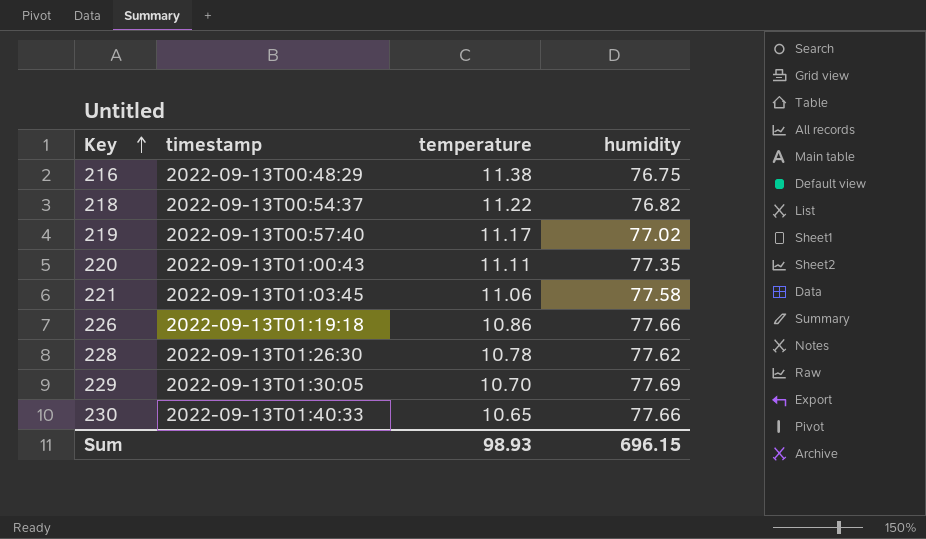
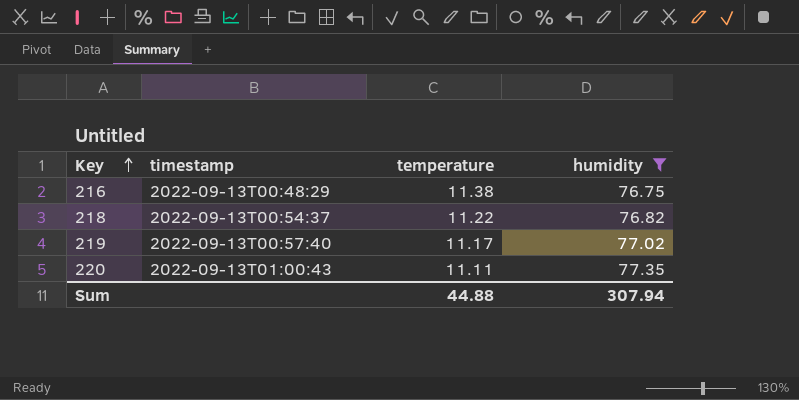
filter: none -> humidity <= 77.35
Sum | temperature: 98.93 -> 44.88
Sum | humidity: 696.15 -> 307.94

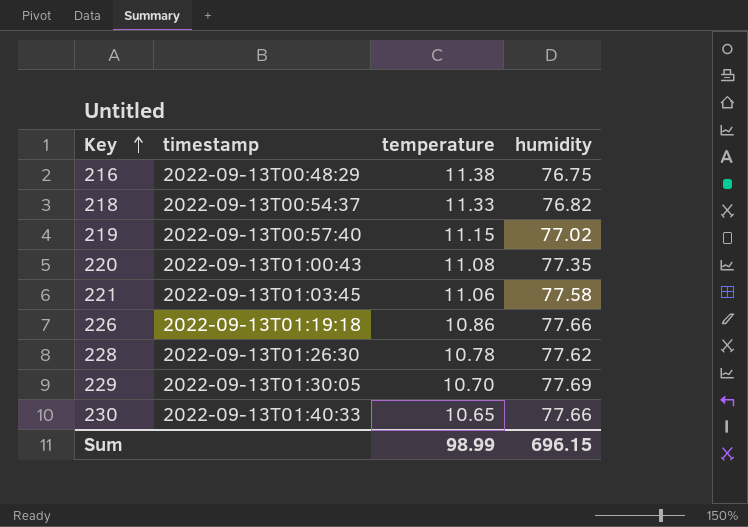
filter: humidity <= 77.35 -> none
218 | temperature: 11.22 -> 11.33
219 | temperature: 11.17 -> 11.15
220 | temperature: 11.11 -> 11.08
Sum | temperature: 44.88 -> 98.99
Sum | humidity: 307.94 -> 696.15

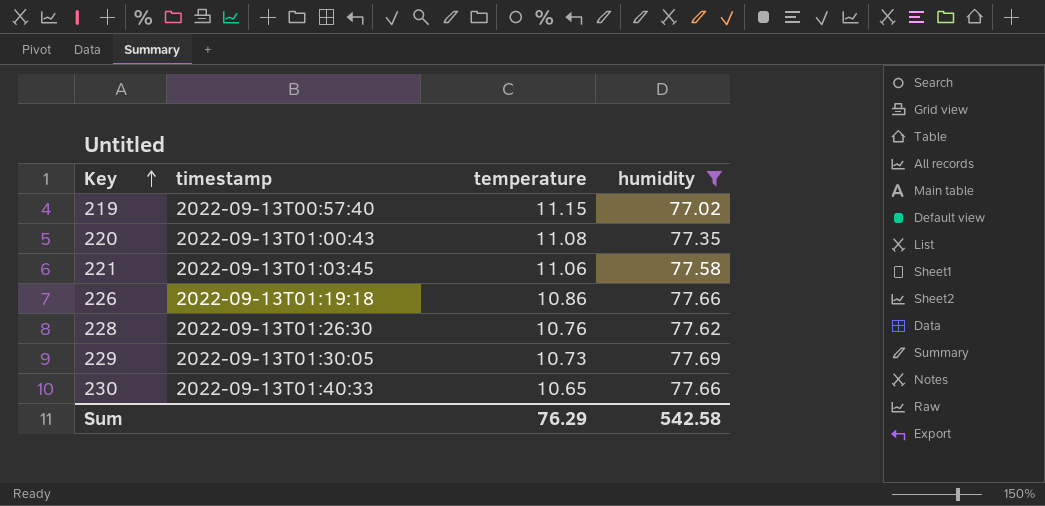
filter: none -> humidity >= 77.02
228 | temperature: 10.78 -> 10.76
229 | temperature: 10.70 -> 10.73
Sum | temperature: 98.99 -> 76.29
Sum | humidity: 696.15 -> 542.58

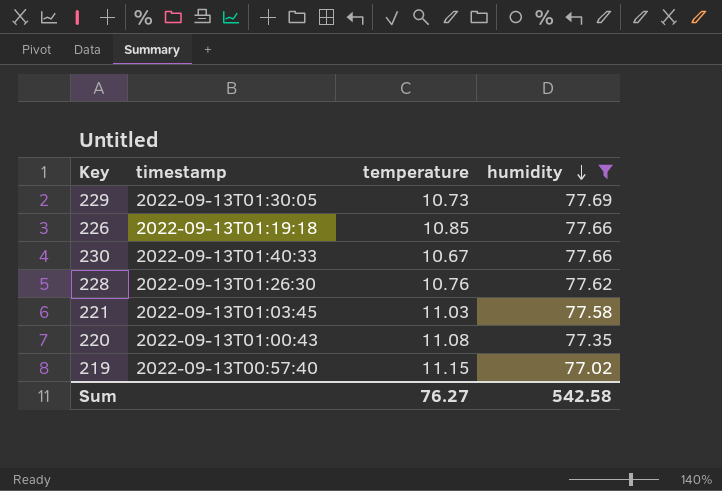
row order: Key ascending -> humidity descending
226 | temperature: 10.86 -> 10.85
230 | temperature: 10.65 -> 10.67
221 | temperature: 11.06 -> 11.03
Sum | temperature: 76.29 -> 76.27

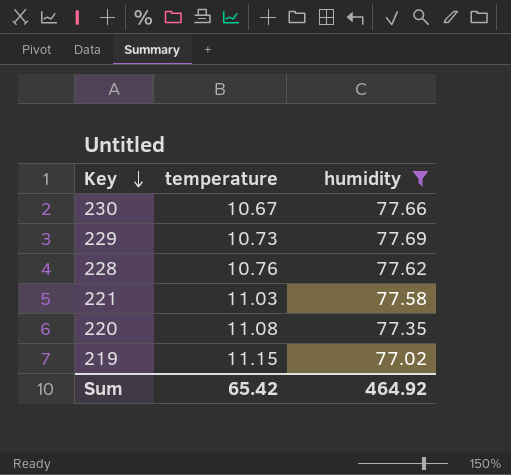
row order: humidity descending -> Key descending
column timestamp | position: 2 -> none
row 226: 2022-09-13T01:19:18 | 10.85 | 77.66 -> none
Sum | temperature: 76.27 -> 65.42
Sum | humidity: 542.58 -> 464.92

